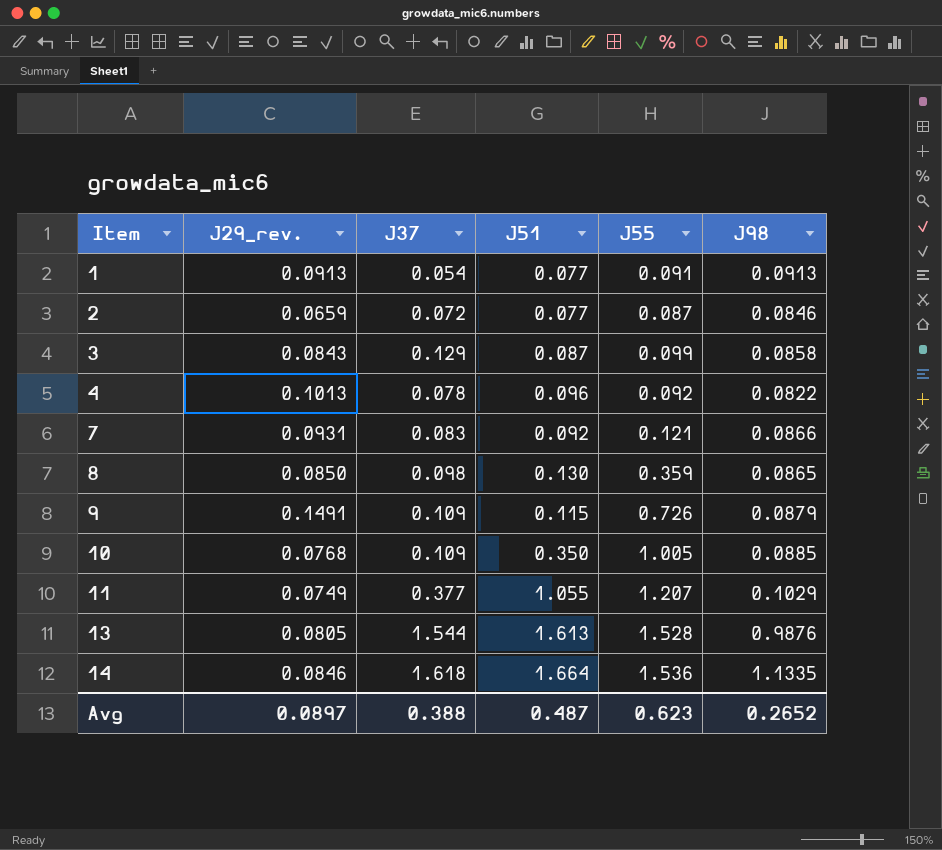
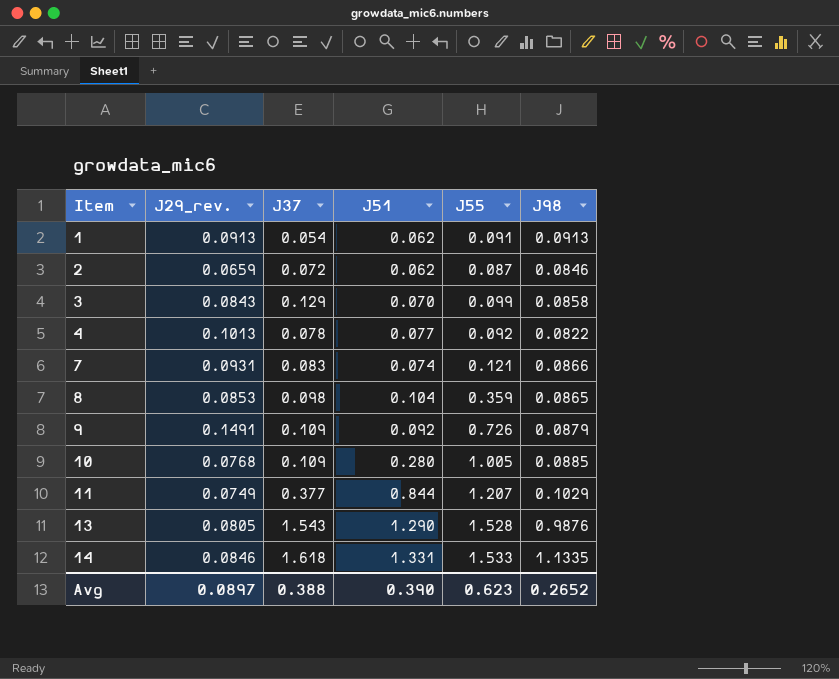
1 | J51: 0.077 -> 0.062
2 | J51: 0.077 -> 0.062
3 | J51: 0.087 -> 0.070
4 | J51: 0.096 -> 0.077
7 | J51: 0.092 -> 0.074
8 | J29_rev.: 0.0850 -> 0.0853
8 | J51: 0.130 -> 0.104
9 | J51: 0.115 -> 0.092
10 | J51: 0.350 -> 0.280
11 | J51: 1.055 -> 0.844
13 | J37: 1.544 -> 1.543
13 | J51: 1.613 -> 1.290
14 | J51: 1.664 -> 1.331
14 | J55: 1.536 -> 1.533
Avg | J51: 0.487 -> 0.390

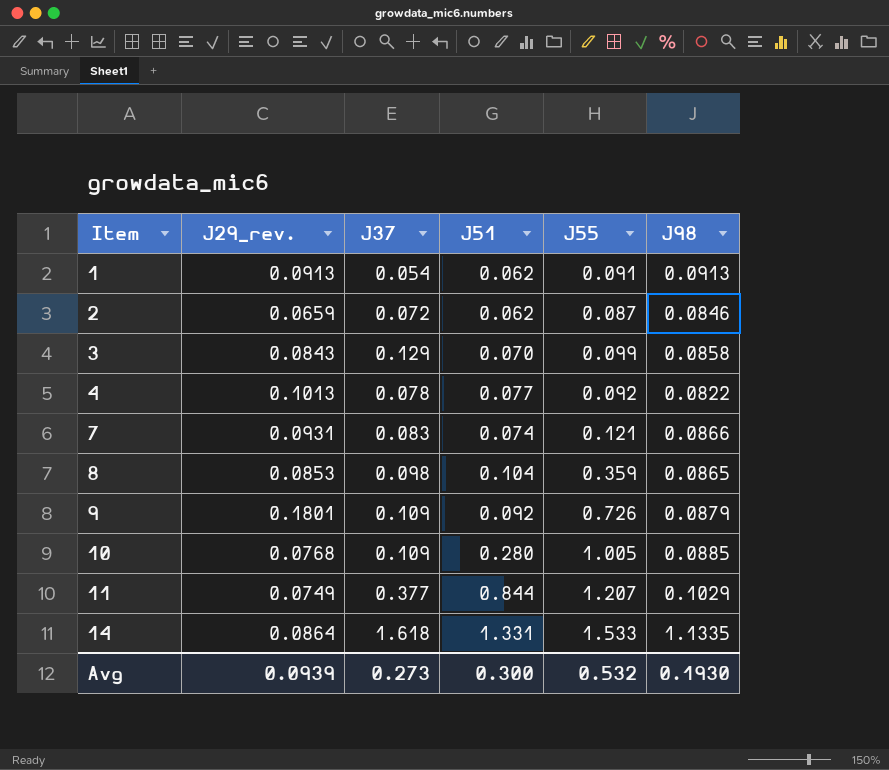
row 13: 0.0805 | 1.543 | 1.290 | 1.528 | 0.9876 -> none
9 | J29_rev.: 0.1491 -> 0.1801
14 | J29_rev.: 0.0846 -> 0.0864
Avg | J29_rev.: 0.0897 -> 0.0939
Avg | J37: 0.388 -> 0.273
Avg | J51: 0.390 -> 0.300
Avg | J55: 0.623 -> 0.532
Avg | J98: 0.2652 -> 0.1930

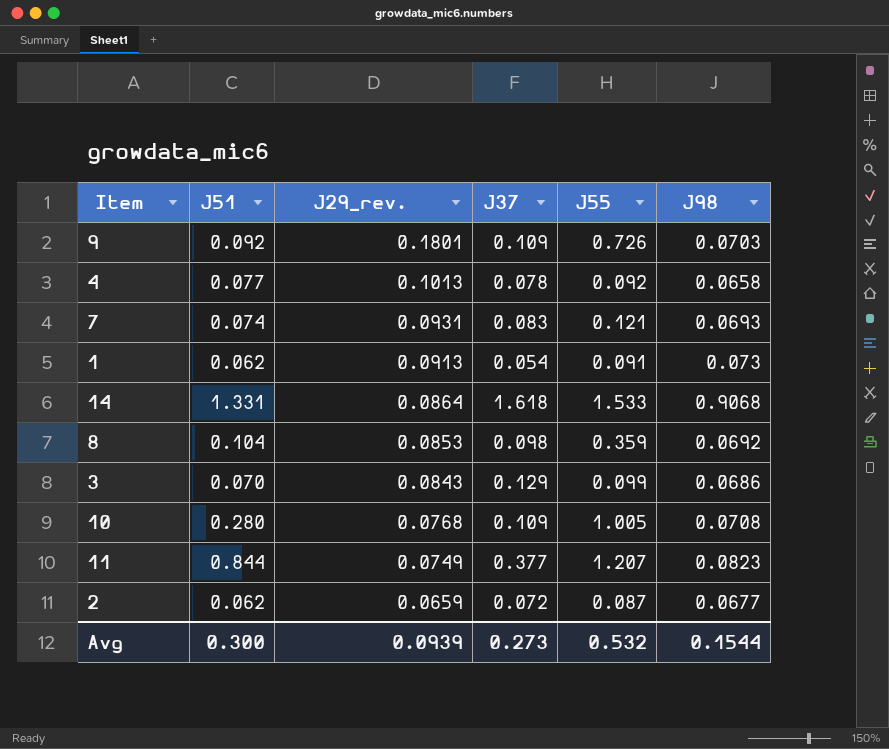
row order: Item ascending -> J29_rev. descending
column J51 | position: 4 -> 2
9 | J98: 0.0879 -> 0.0703
4 | J98: 0.0822 -> 0.0658
7 | J98: 0.0866 -> 0.0693
1 | J98: 0.0913 -> 0.073
14 | J98: 1.1335 -> 0.9068
8 | J98: 0.0865 -> 0.0692
3 | J98: 0.0858 -> 0.0686
10 | J98: 0.0885 -> 0.0708
11 | J98: 0.1029 -> 0.0823
2 | J98: 0.0846 -> 0.0677
Avg | J98: 0.1930 -> 0.1544

